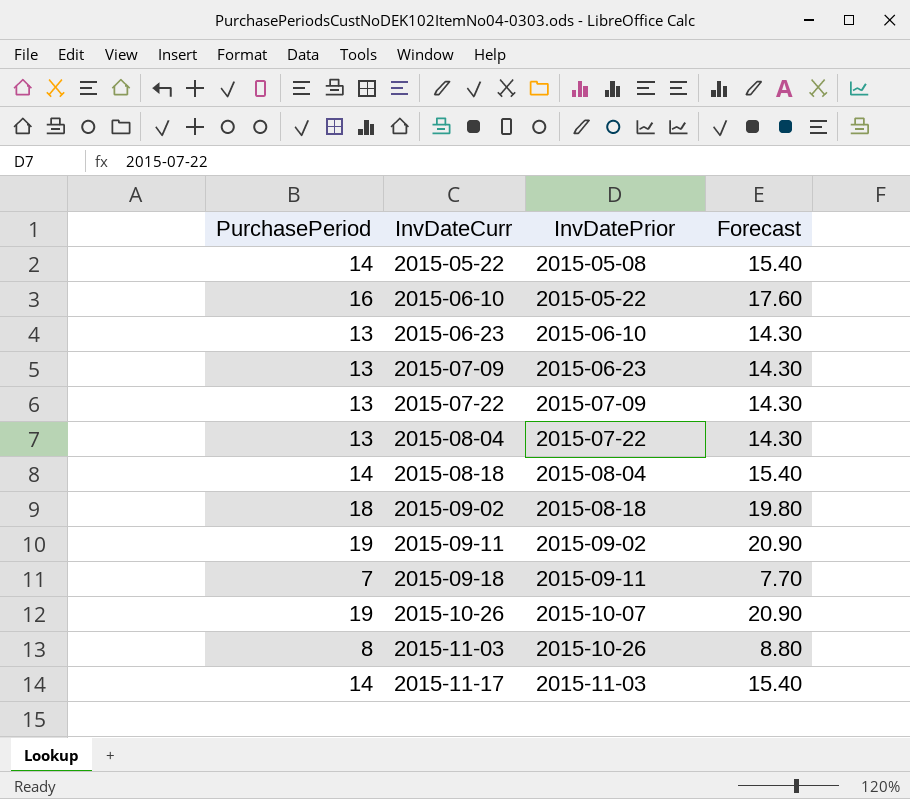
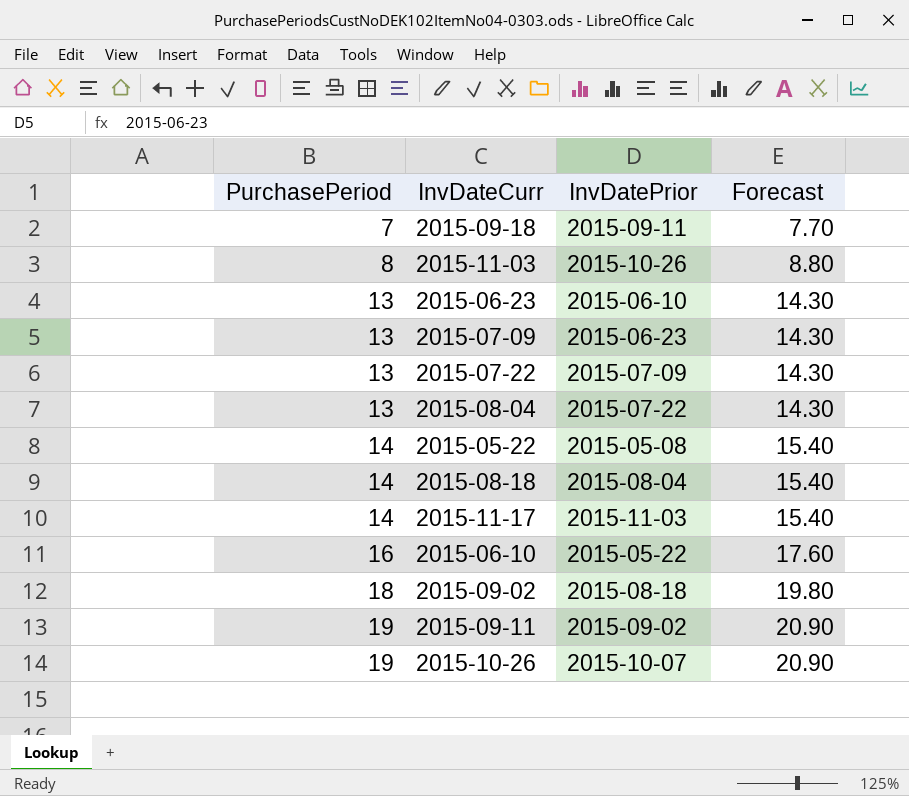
row order: InvDateCurr ascending -> PurchasePeriod ascending

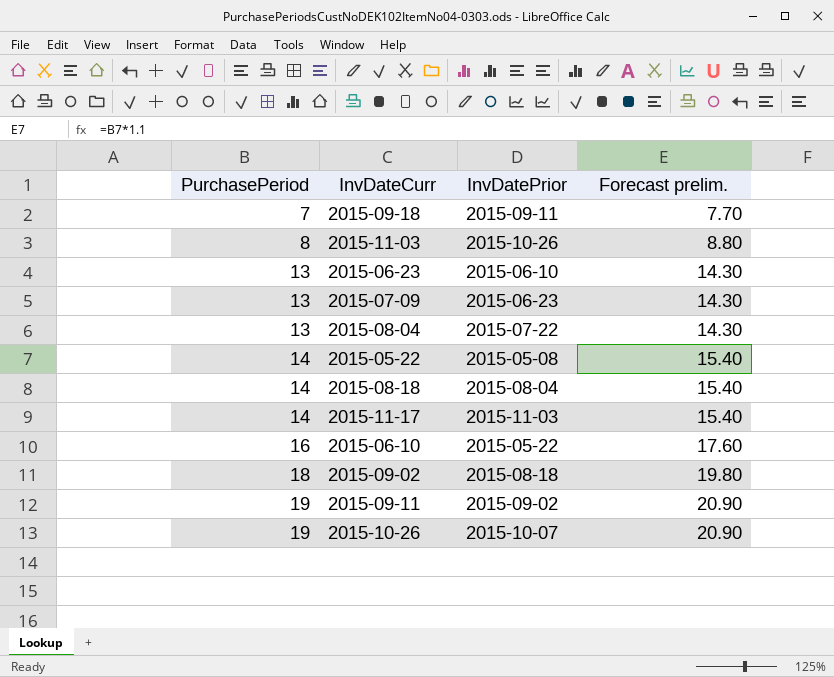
column name: Forecast -> Forecast prelim.
row 2015-07-22: 13 | 2015-07-09 | 14.30 -> none

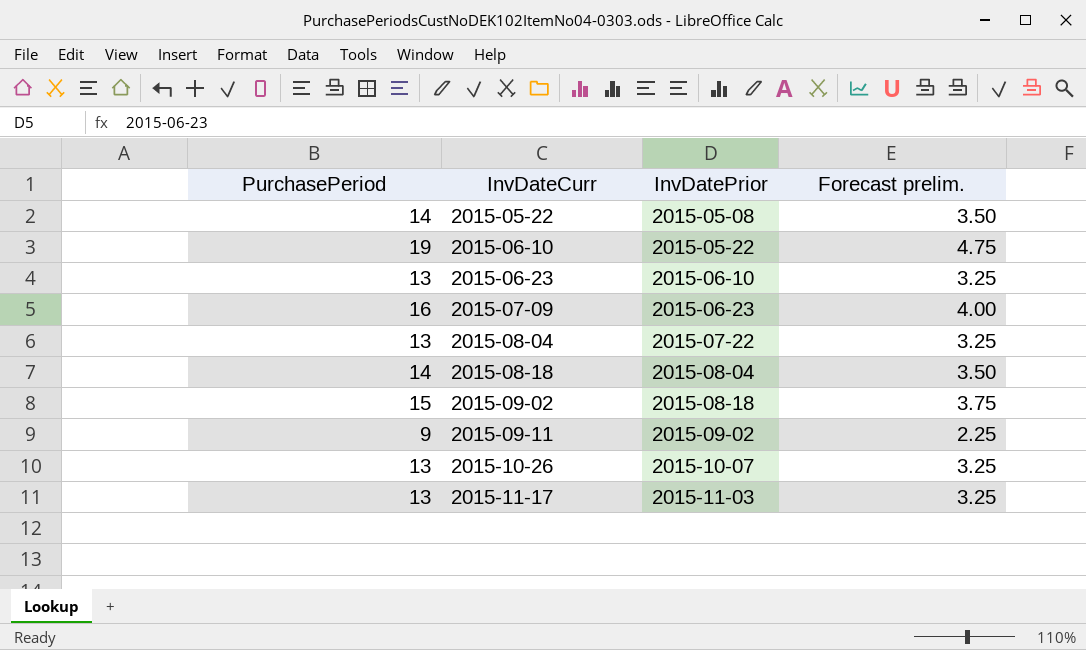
row order: PurchasePeriod ascending -> InvDateCurr ascending
column Forecast prelim. | formula: [PurchasePeriod] * 1.1 -> [PurchasePeriod] * 0.25
row 2015-09-18: 7 | 2015-09-11 | 7.70 -> none
row 2015-11-03: 8 | 2015-10-26 | 8.80 -> none
2015-06-10 | PurchasePeriod: 16 -> 19
2015-07-09 | PurchasePeriod: 13 -> 16
2015-09-02 | PurchasePeriod: 18 -> 15
2015-09-11 | PurchasePeriod: 19 -> 9
2015-10-26 | PurchasePeriod: 19 -> 13
2015-11-17 | PurchasePeriod: 14 -> 13

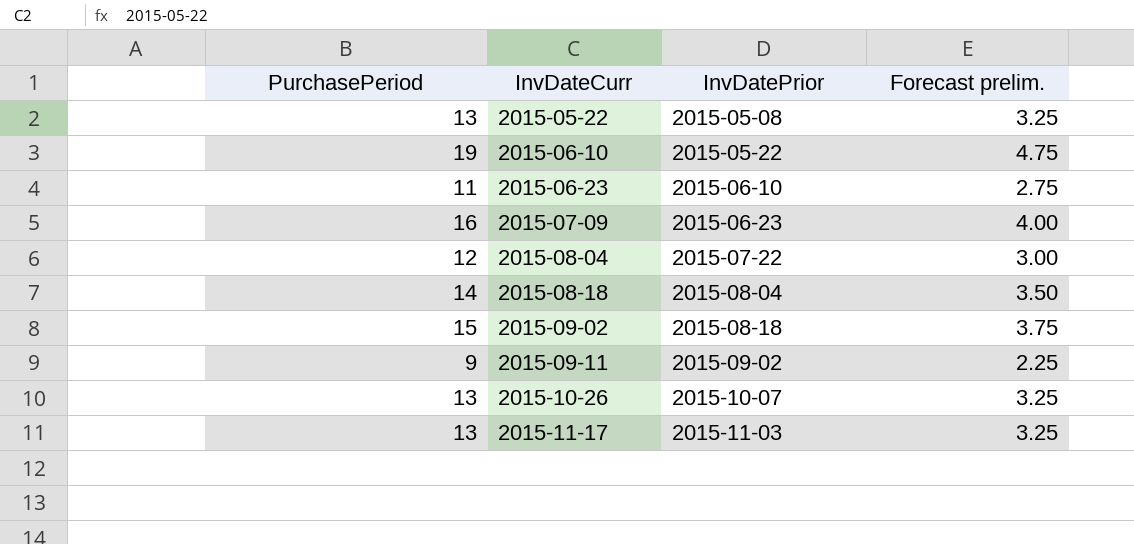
2015-05-22 | PurchasePeriod: 14 -> 13
2015-05-22 | Forecast prelim.: 3.50 -> 3.25
2015-06-23 | PurchasePeriod: 13 -> 11
2015-06-23 | Forecast prelim.: 3.25 -> 2.75
2015-08-04 | PurchasePeriod: 13 -> 12
2015-08-04 | Forecast prelim.: 3.25 -> 3.00

